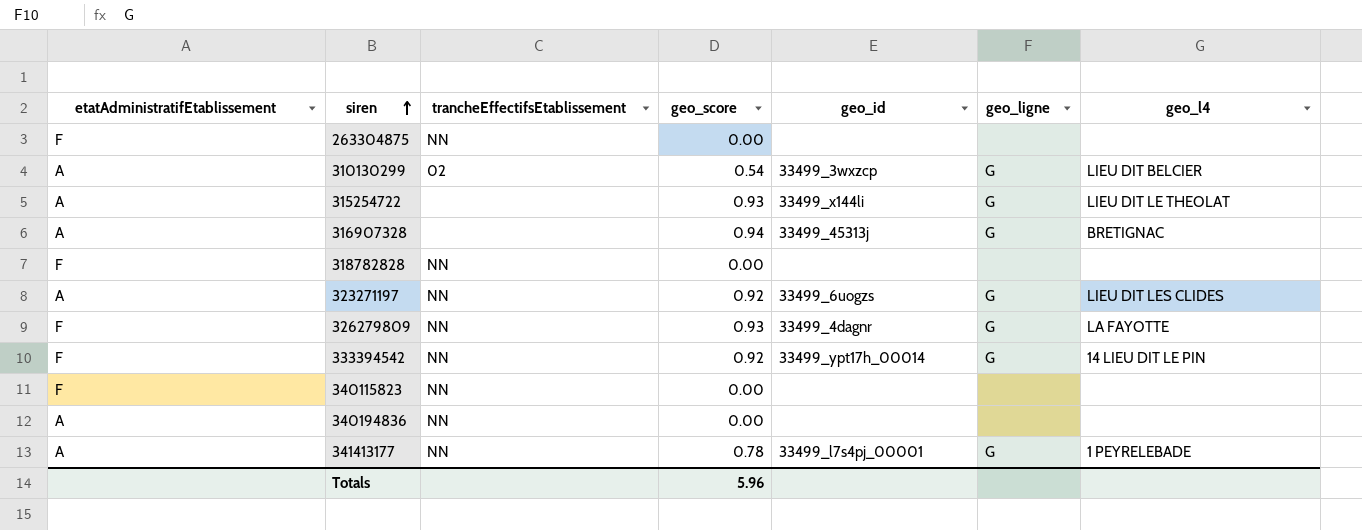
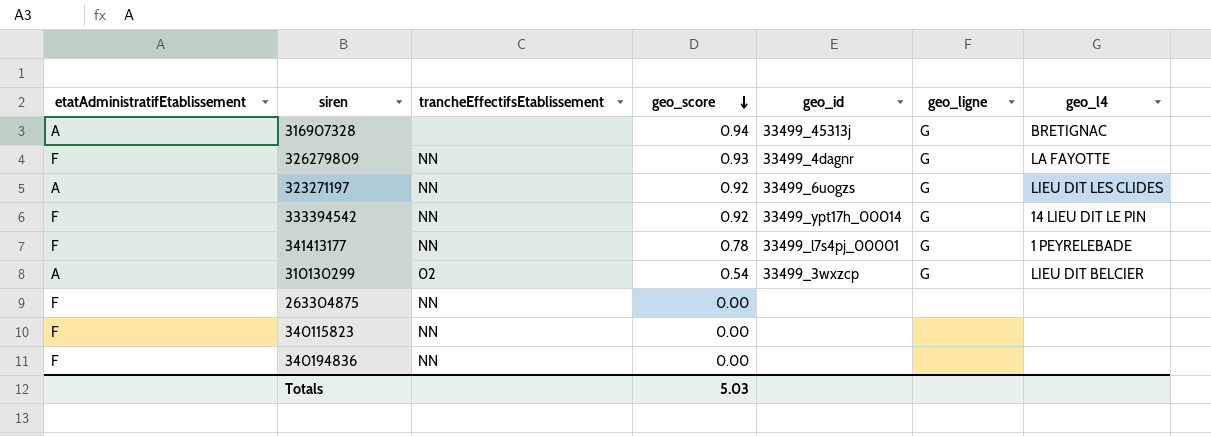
row order: siren ascending -> geo_score descending
row 315254722: A | none | 0.93 | 33499_x144li | G | LIEU DIT LE THEOLAT -> none
row 318782828: F | NN | 0.00 | none | none | none -> none
341413177 | etatAdministratifEtablissement: A -> F
340194836 | etatAdministratifEtablissement: A -> F
Totals | geo_score: 5.96 -> 5.03

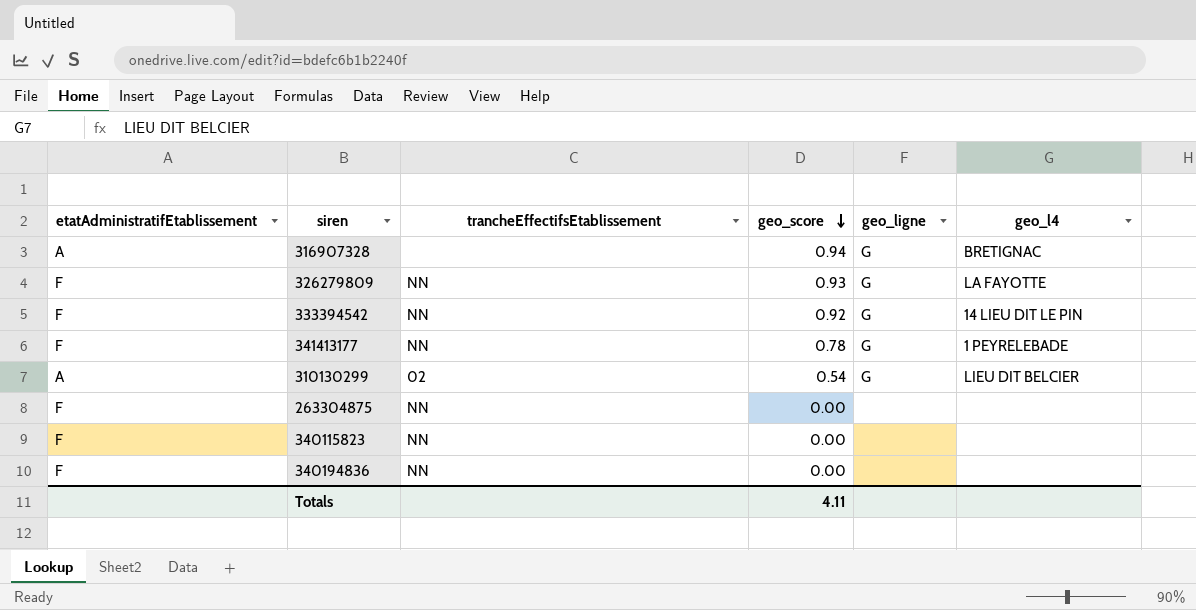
column geo_id | position: 5 -> none
row 323271197: A | NN | 0.92 | 33499_6uogzs | G | LIEU DIT LES CLIDES -> none
Totals | geo_score: 5.03 -> 4.11

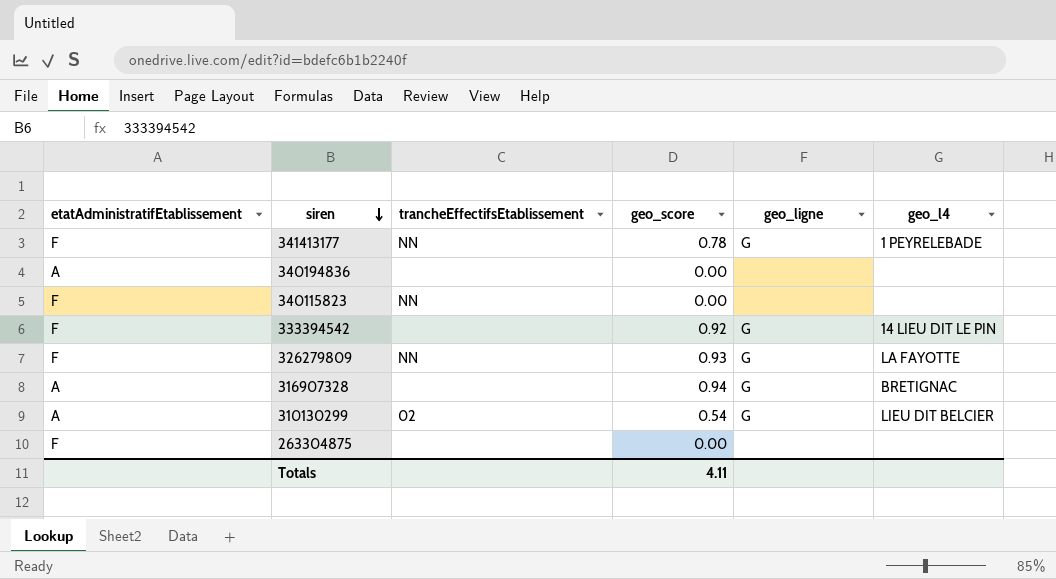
row order: geo_score descending -> siren descending
340194836 | etatAdministratifEtablissement: F -> A
340194836 | trancheEffectifsEtablissement: NN -> none
333394542 | trancheEffectifsEtablissement: NN -> none
263304875 | trancheEffectifsEtablissement: NN -> none

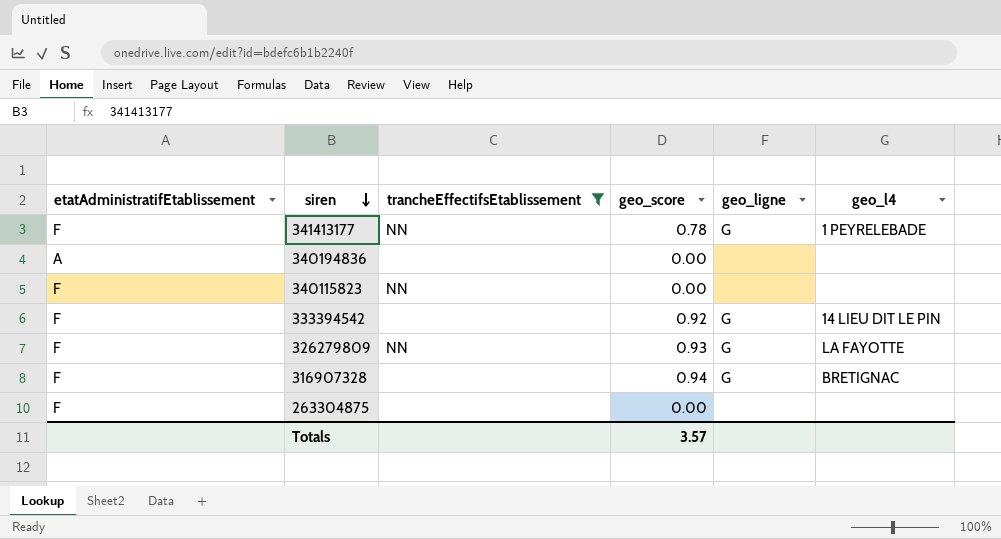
filter: none -> trancheEffectifsEtablissement != 02
316907328 | etatAdministratifEtablissement: A -> F
Totals | geo_score: 4.11 -> 3.57

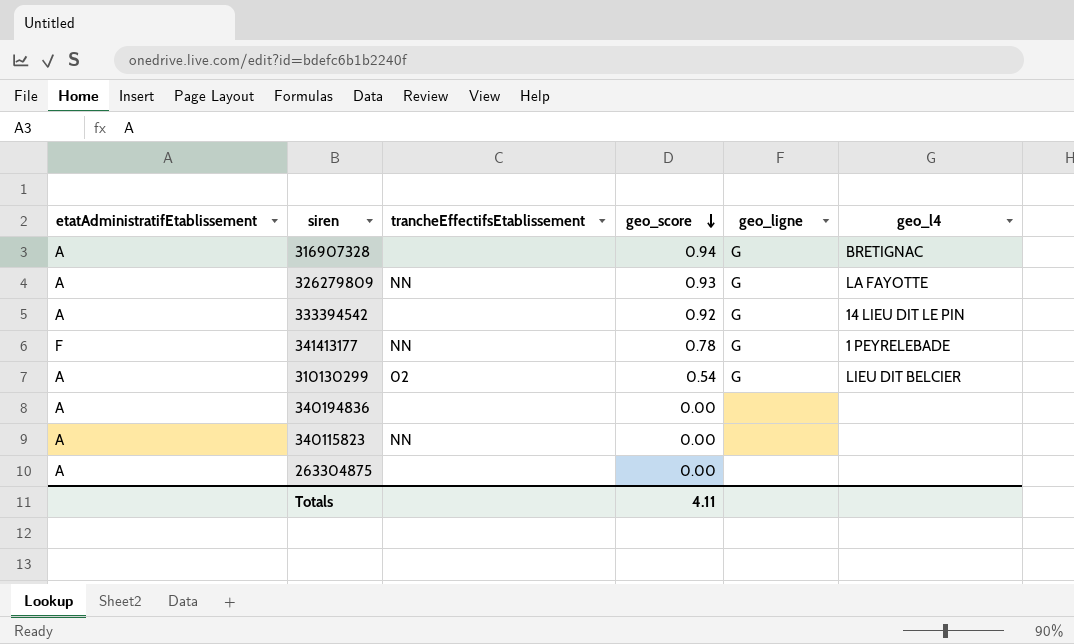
filter: trancheEffectifsEtablissement != 02 -> none
row order: siren descending -> geo_score descending
316907328 | etatAdministratifEtablissement: F -> A
326279809 | etatAdministratifEtablissement: F -> A
333394542 | etatAdministratifEtablissement: F -> A
340115823 | etatAdministratifEtablissement: F -> A
263304875 | etatAdministratifEtablissement: F -> A
Totals | geo_score: 3.57 -> 4.11

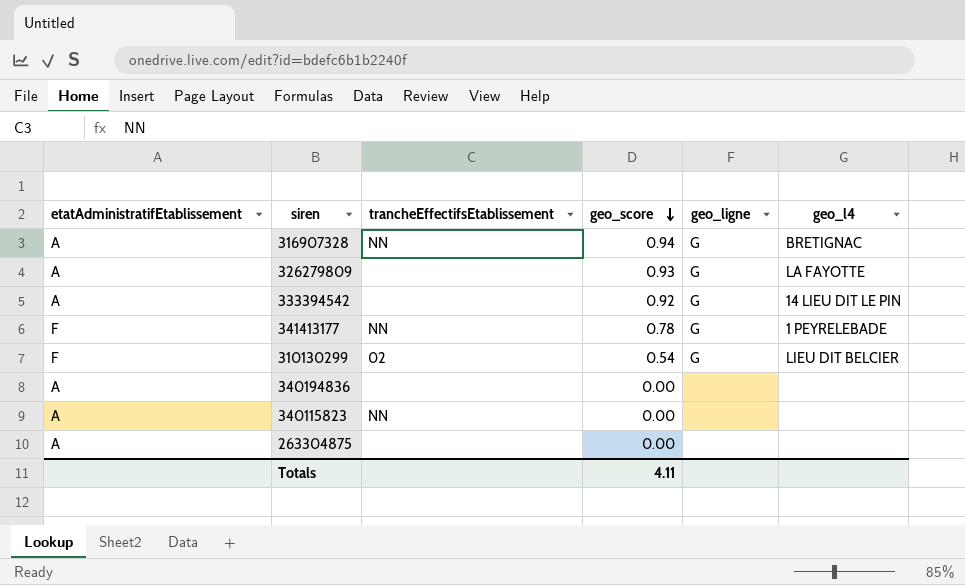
316907328 | trancheEffectifsEtablissement: none -> NN
326279809 | trancheEffectifsEtablissement: NN -> none
310130299 | etatAdministratifEtablissement: A -> F

